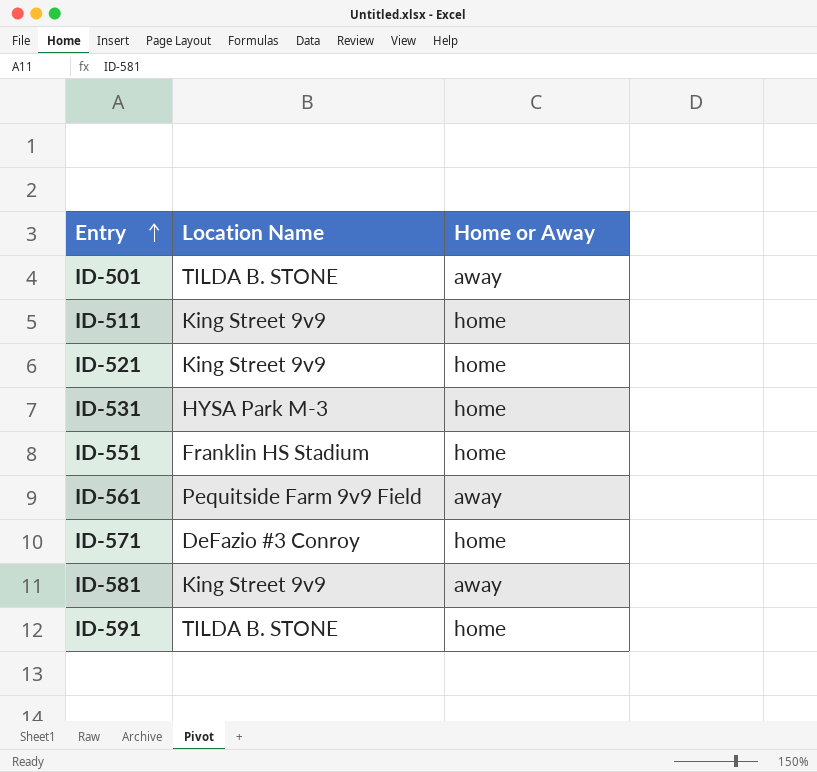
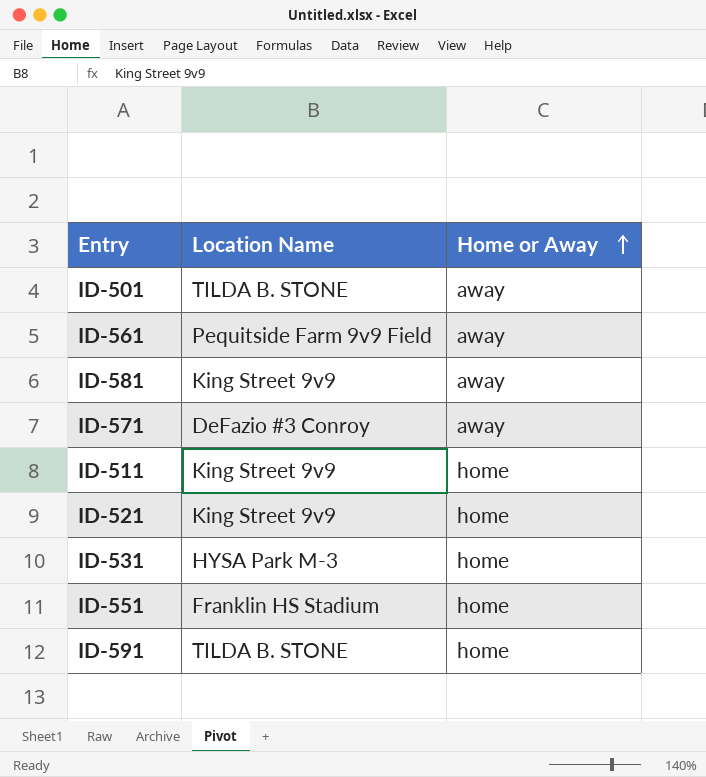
row order: Entry ascending -> Home or Away ascending
ID-571 | Home or Away: home -> away

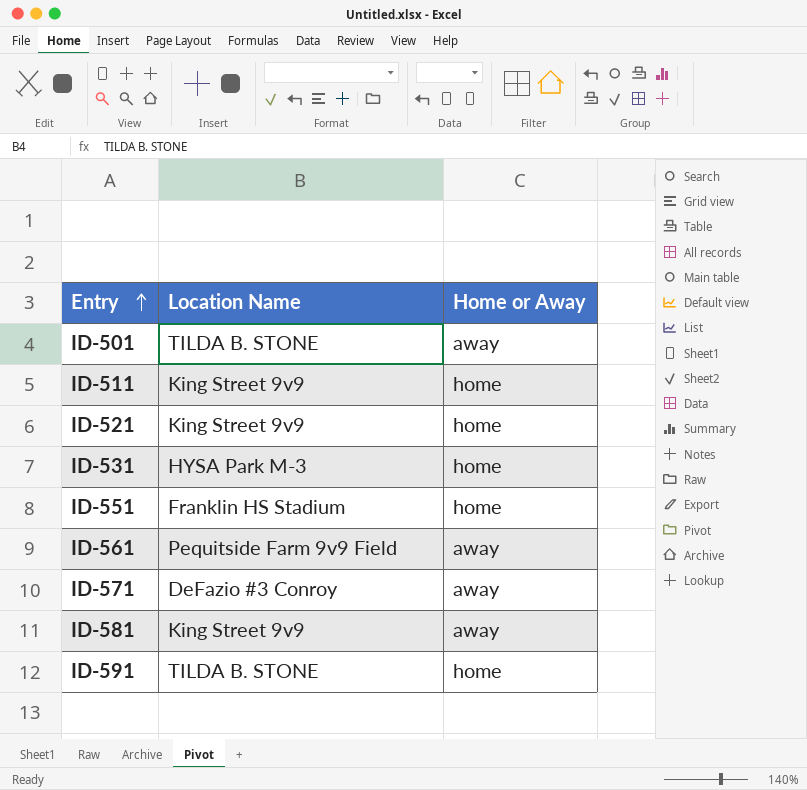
row order: Home or Away ascending -> Entry ascending

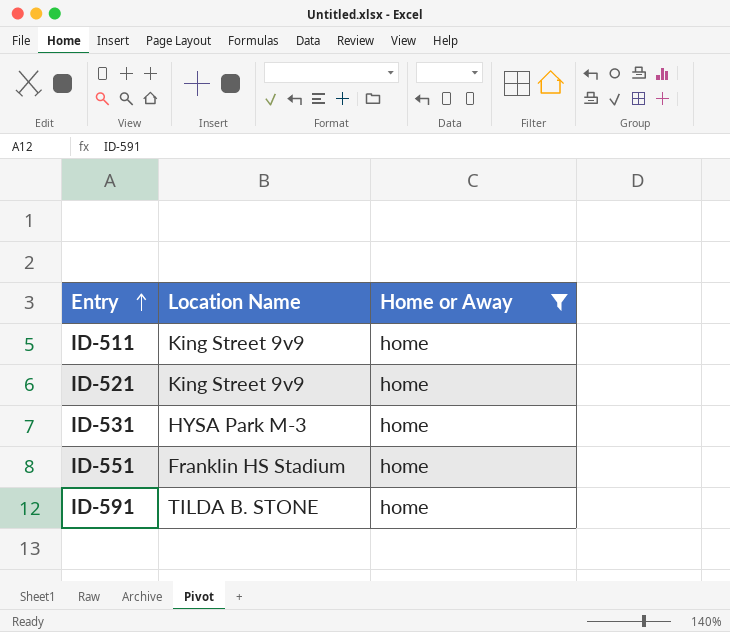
filter: none -> Home or Away = home

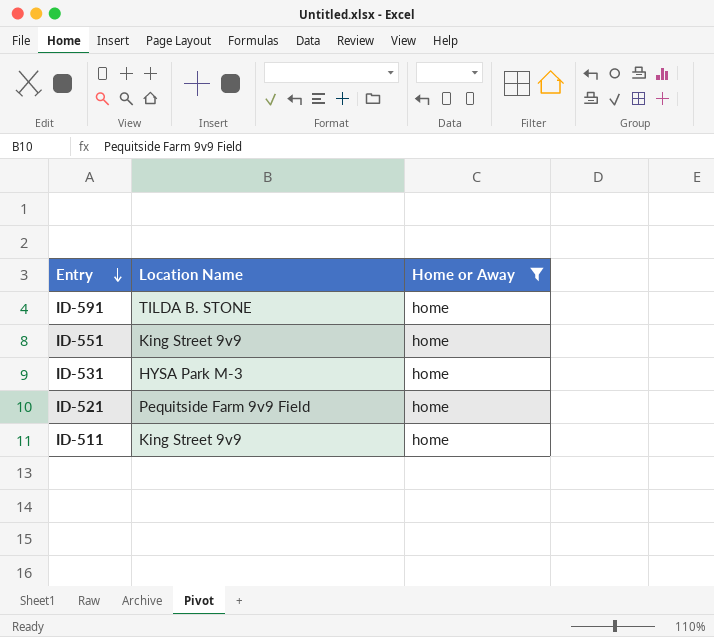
row order: Entry ascending -> Entry descending
ID-551 | Location Name: Franklin HS Stadium -> King Street 9v9
ID-521 | Location Name: King Street 9v9 -> Pequitside Farm 9v9 Field

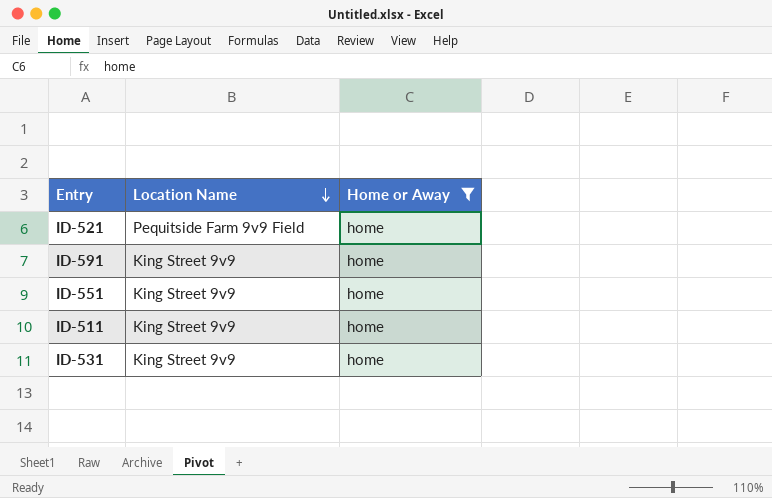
row order: Entry descending -> Location Name descending
ID-591 | Location Name: TILDA B. STONE -> King Street 9v9
ID-531 | Location Name: HYSA Park M-3 -> King Street 9v9

